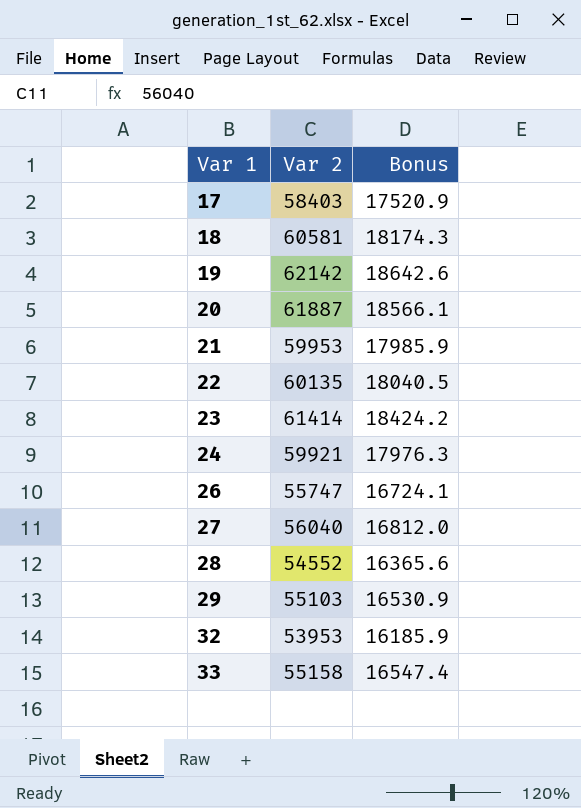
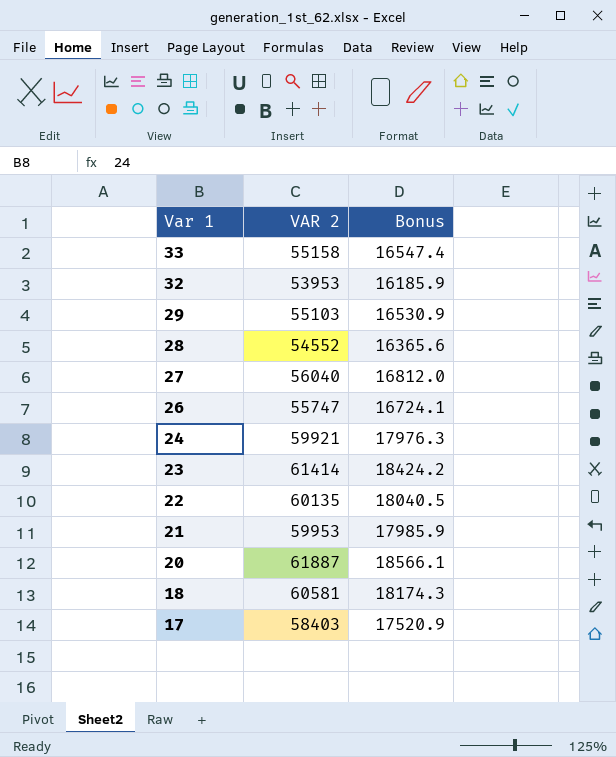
row order: Var 1 ascending -> Var 1 descending
column name: Var 2 -> VAR 2
row 19: 62142 | 18642.6 -> none

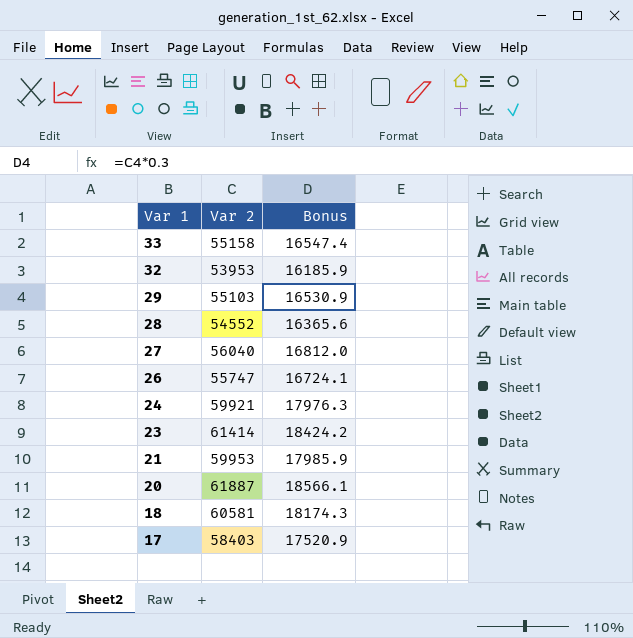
column name: VAR 2 -> Var 2
row 22: 60135 | 18040.5 -> none

